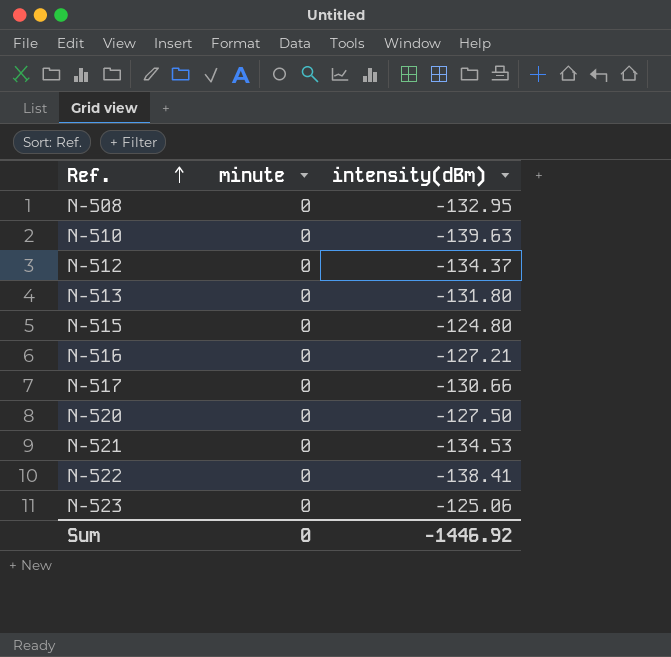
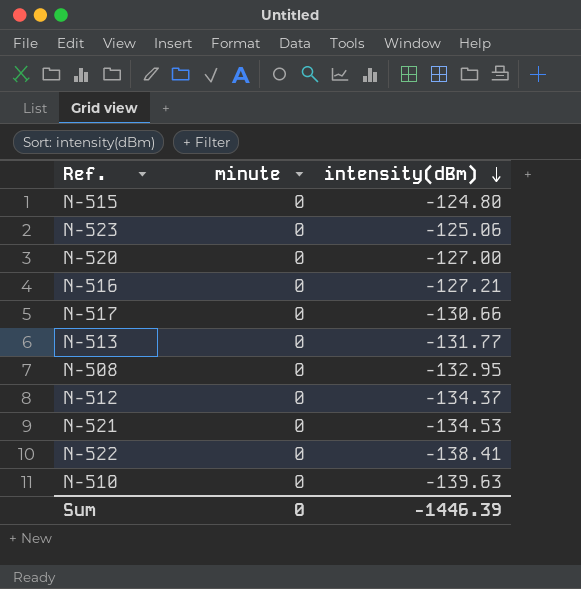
row order: Ref. ascending -> intensity(dBm) descending
N-520 | intensity(dBm): -127.50 -> -127.00
N-513 | intensity(dBm): -131.80 -> -131.77
Sum | intensity(dBm): -1446.92 -> -1446.39

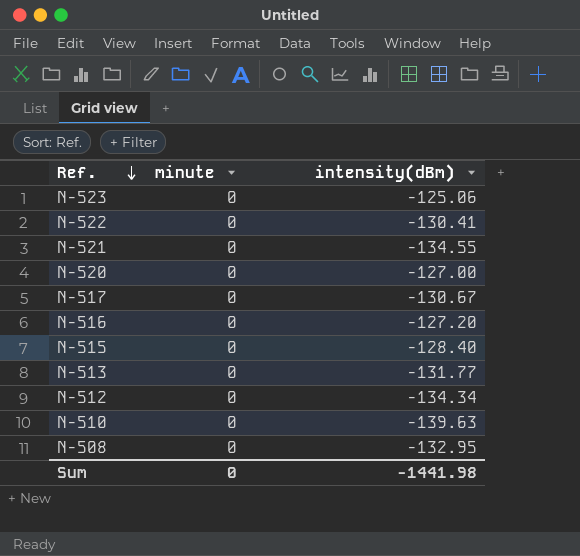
row order: intensity(dBm) descending -> Ref. descending
N-522 | intensity(dBm): -138.41 -> -130.41
N-521 | intensity(dBm): -134.53 -> -134.55
N-517 | intensity(dBm): -130.66 -> -130.67
N-516 | intensity(dBm): -127.21 -> -127.20
N-515 | intensity(dBm): -124.80 -> -128.40
N-512 | intensity(dBm): -134.37 -> -134.34
Sum | intensity(dBm): -1446.39 -> -1441.98

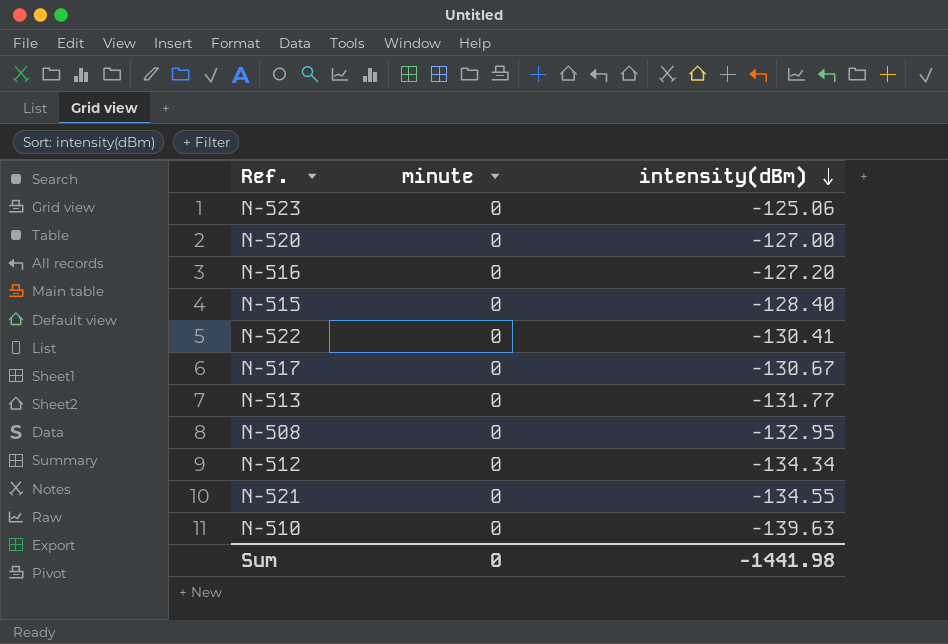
row order: Ref. descending -> intensity(dBm) descending

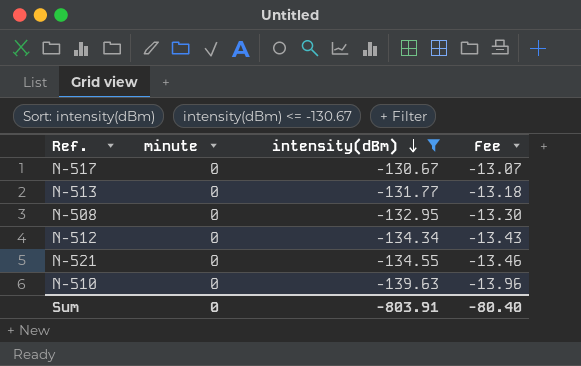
filter: none -> intensity(dBm) <= -130.67
column Fee | formula: none -> [intensity(dBm)] * 0.1
Sum | intensity(dBm): -1441.98 -> -803.91

